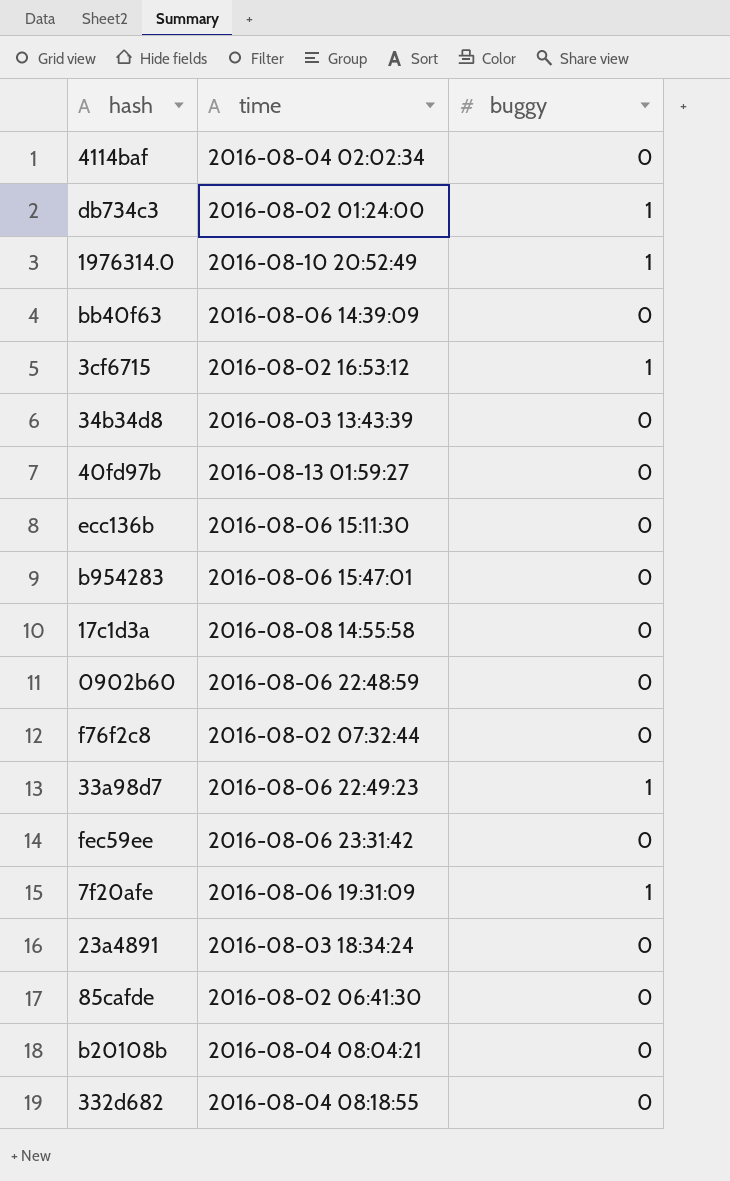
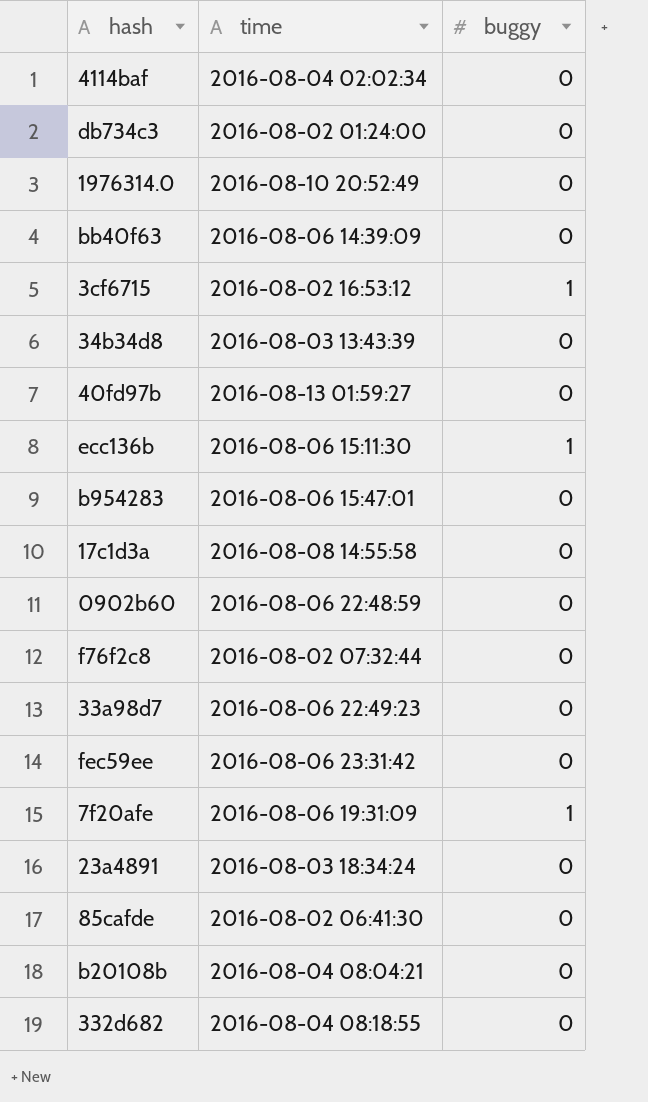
db734c3 | buggy: 1 -> 0
1976314.0 | buggy: 1 -> 0
ecc136b | buggy: 0 -> 1
33a98d7 | buggy: 1 -> 0

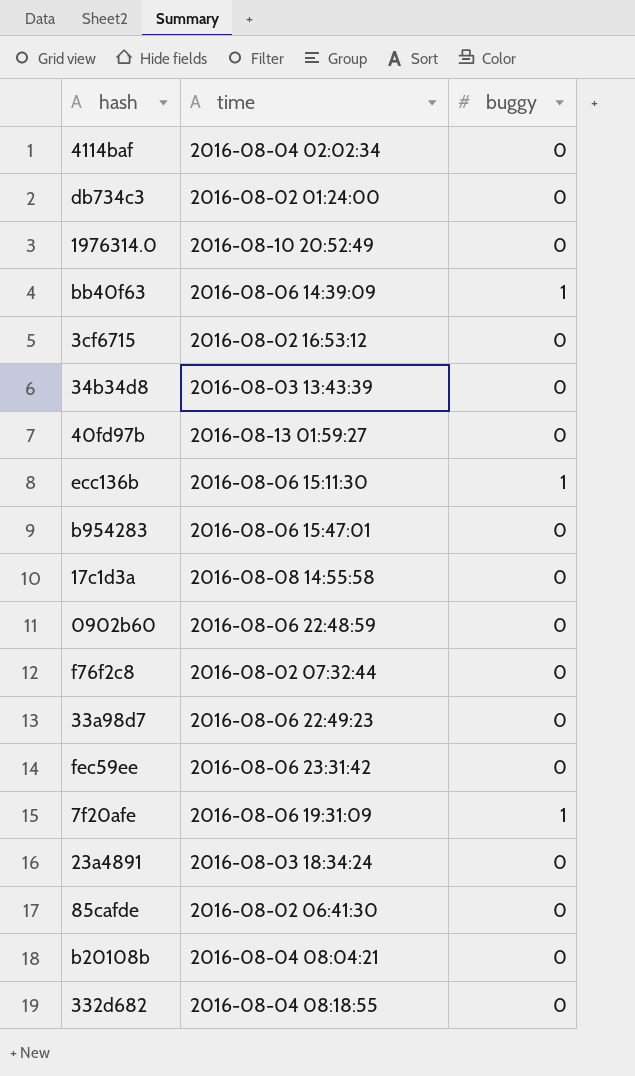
bb40f63 | buggy: 0 -> 1
3cf6715 | buggy: 1 -> 0

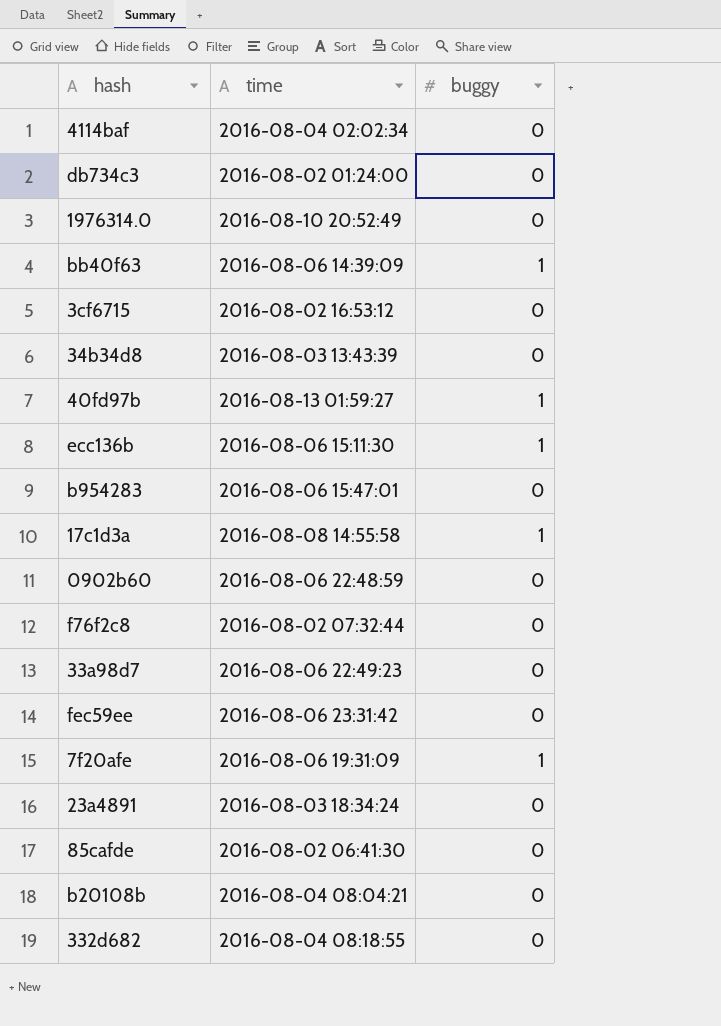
40fd97b | buggy: 0 -> 1
17c1d3a | buggy: 0 -> 1

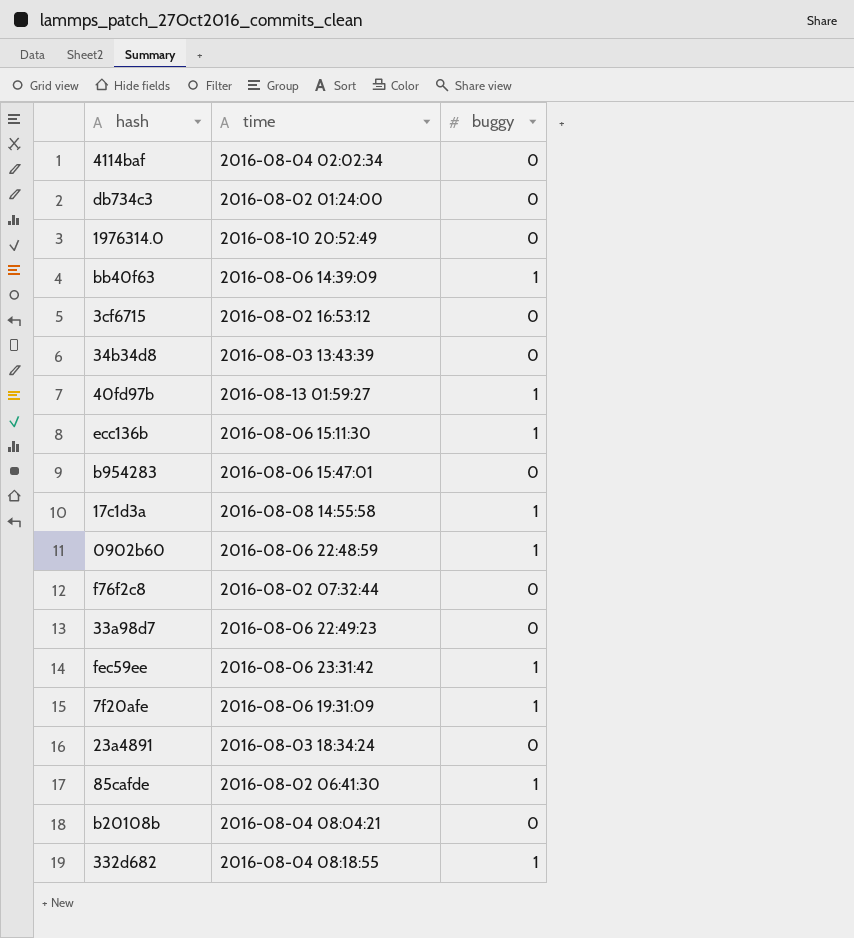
0902b60 | buggy: 0 -> 1
fec59ee | buggy: 0 -> 1
85cafde | buggy: 0 -> 1
332d682 | buggy: 0 -> 1

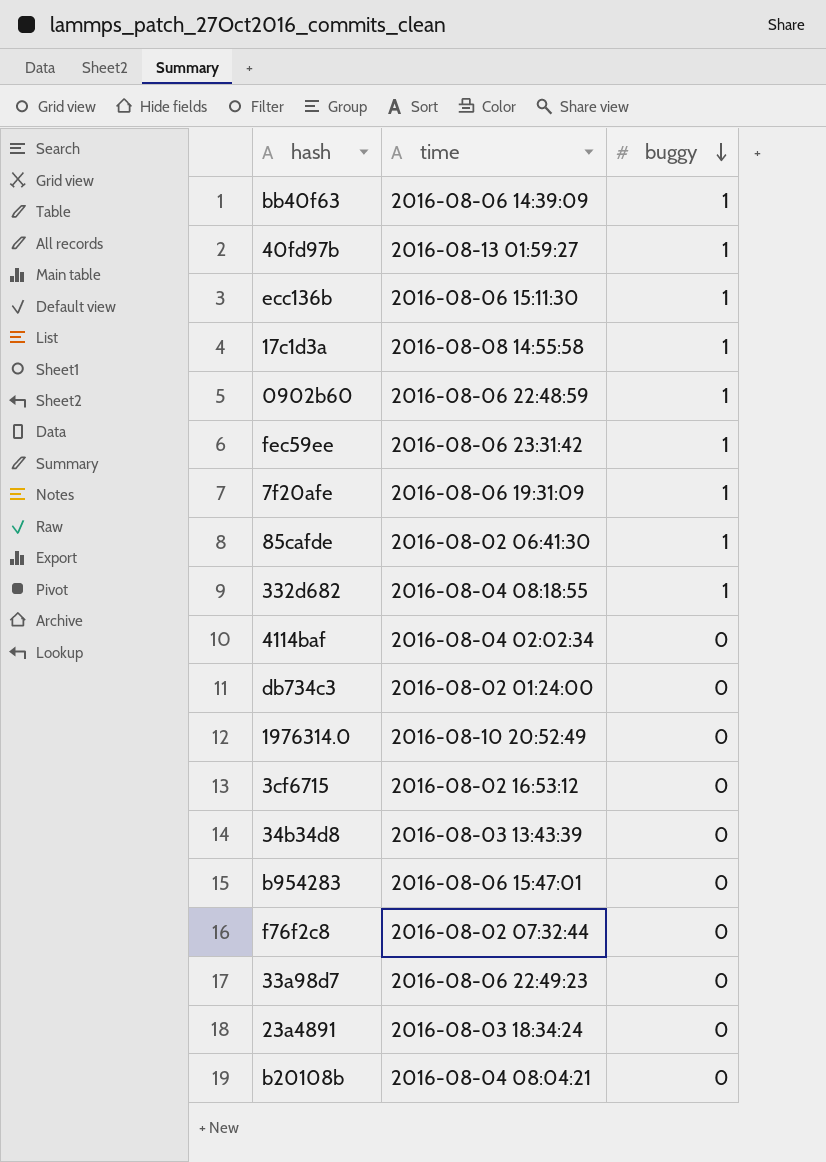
row order: none -> buggy descending

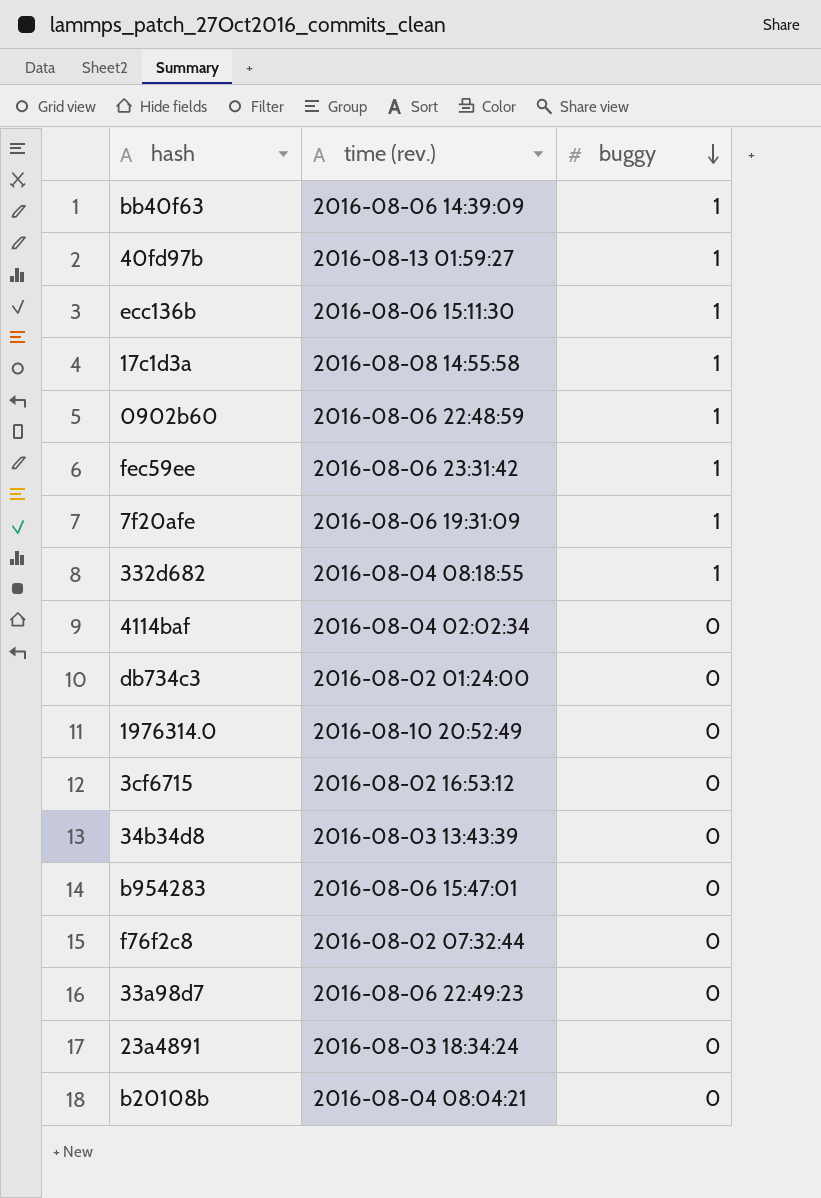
column name: time -> time (rev.)
row 85cafde: 2016-08-02 06:41:30 | 1 -> none

